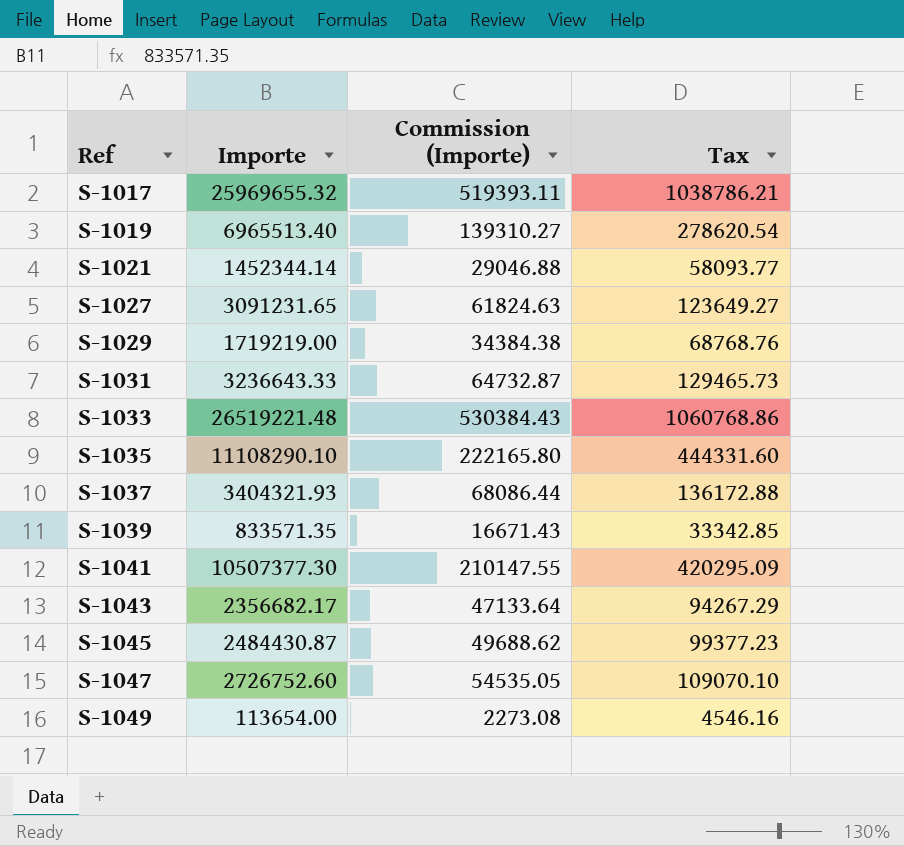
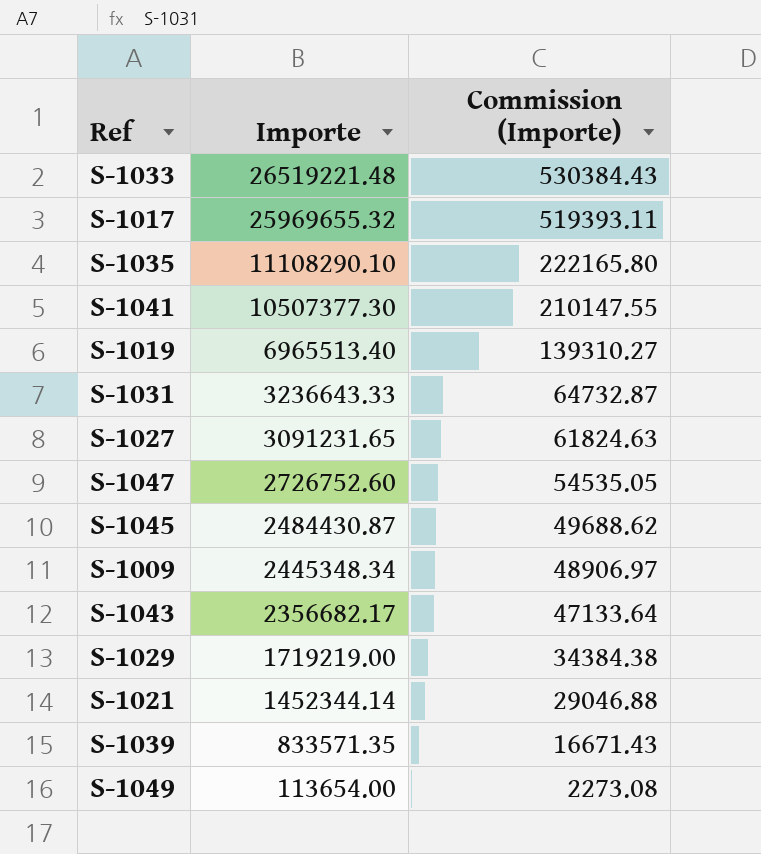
row order: Ref ascending -> Importe descending
column Tax | formula: [Importe] * 0.04 -> none
row S-1037: 3404321.93 | 68086.44 | 136172.88 -> none
row S-1009: none -> 2445348.34 | 48906.97

